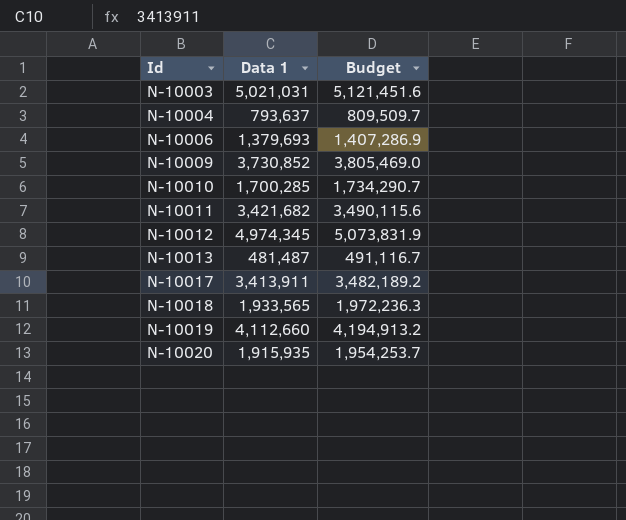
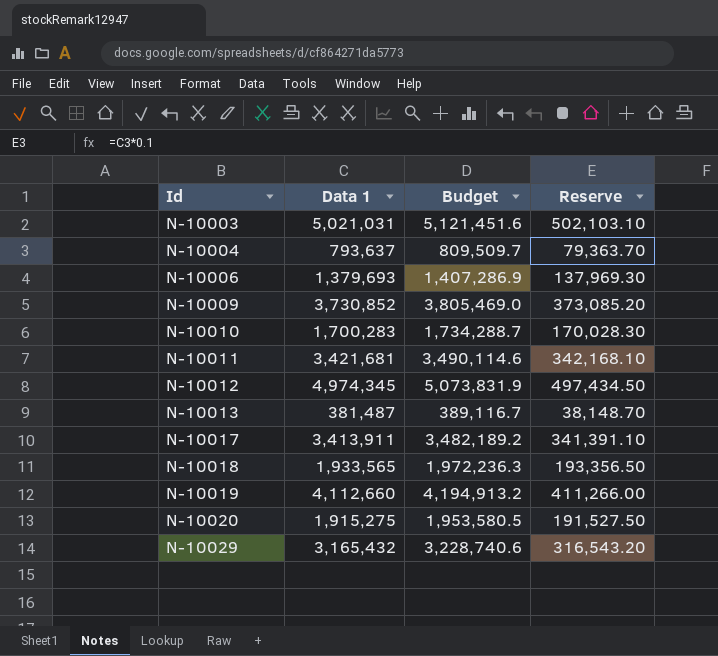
column Reserve | formula: none -> [Data 1] * 0.1
N-10010 | Data 1: 1,700,285 -> 1,700,283
N-10010 | Budget: 1,734,290.7 -> 1,734,288.7
N-10011 | Data 1: 3,421,682 -> 3,421,681
N-10011 | Budget: 3,490,115.6 -> 3,490,114.6
N-10013 | Data 1: 481,487 -> 381,487
N-10013 | Budget: 491,116.7 -> 389,116.7
N-10020 | Data 1: 1,915,935 -> 1,915,275
N-10020 | Budget: 1,954,253.7 -> 1,953,580.5
row N-10029: none -> 3,165,432 | 3,228,740.6 | 316,543.20

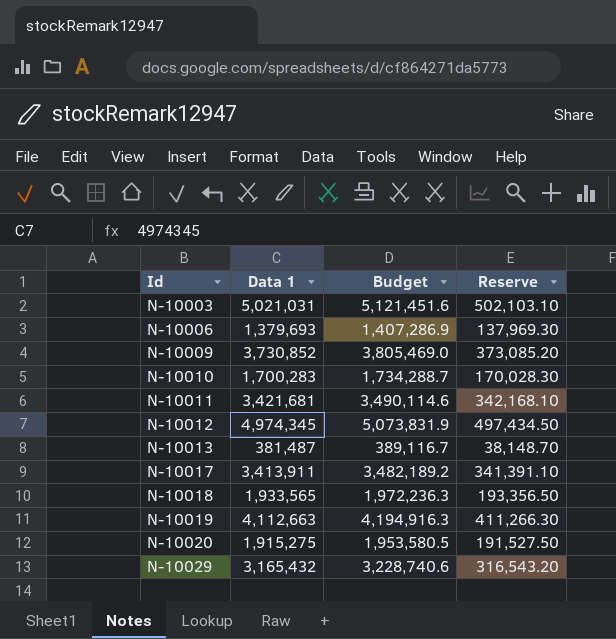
row N-10004: 793,637 | 809,509.7 | 79,363.70 -> none
N-10019 | Data 1: 4,112,660 -> 4,112,663
N-10019 | Budget: 4,194,913.2 -> 4,194,916.3
N-10019 | Reserve: 411,266.00 -> 411,266.30

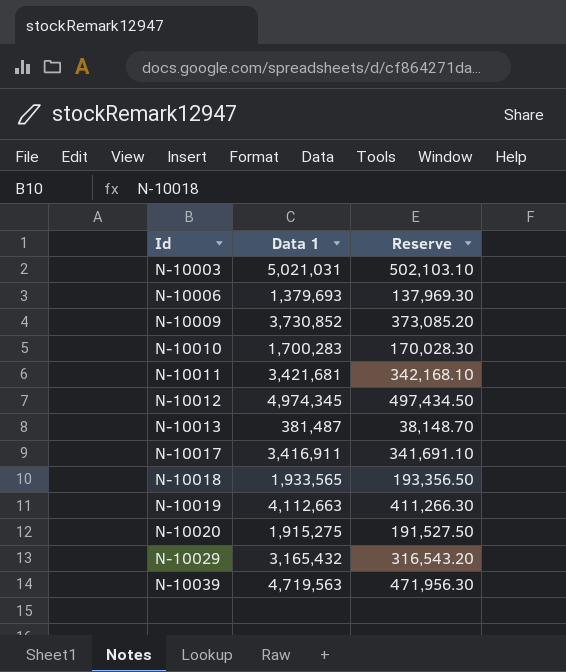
column Budget | formula: [Data 1] * 1.02 -> none
N-10017 | Data 1: 3,413,911 -> 3,416,911
N-10017 | Reserve: 341,391.10 -> 341,691.10
row N-10039: none -> 4,719,563 | 471,956.30

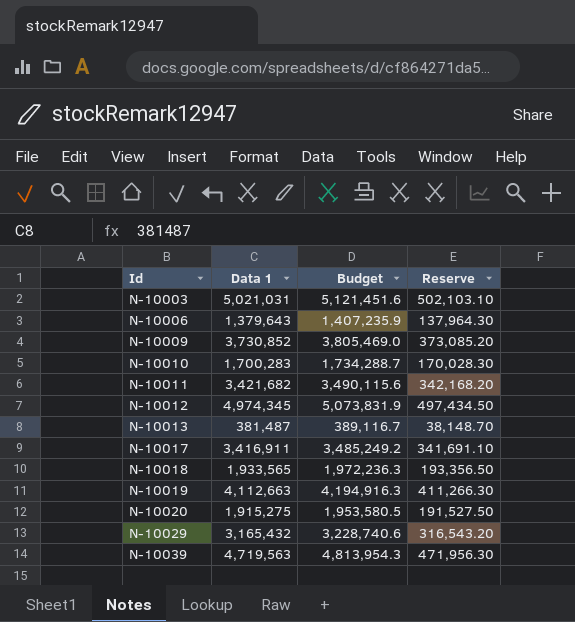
column Budget | formula: none -> [Data 1] * 1.02
N-10006 | Data 1: 1,379,693 -> 1,379,643
N-10006 | Reserve: 137,969.30 -> 137,964.30
N-10011 | Data 1: 3,421,681 -> 3,421,682
N-10011 | Reserve: 342,168.10 -> 342,168.20

